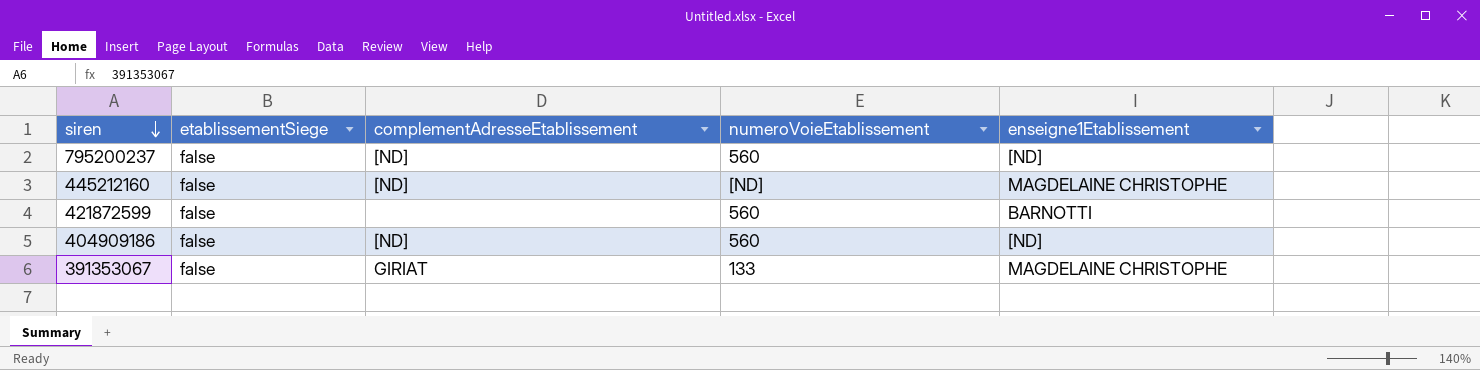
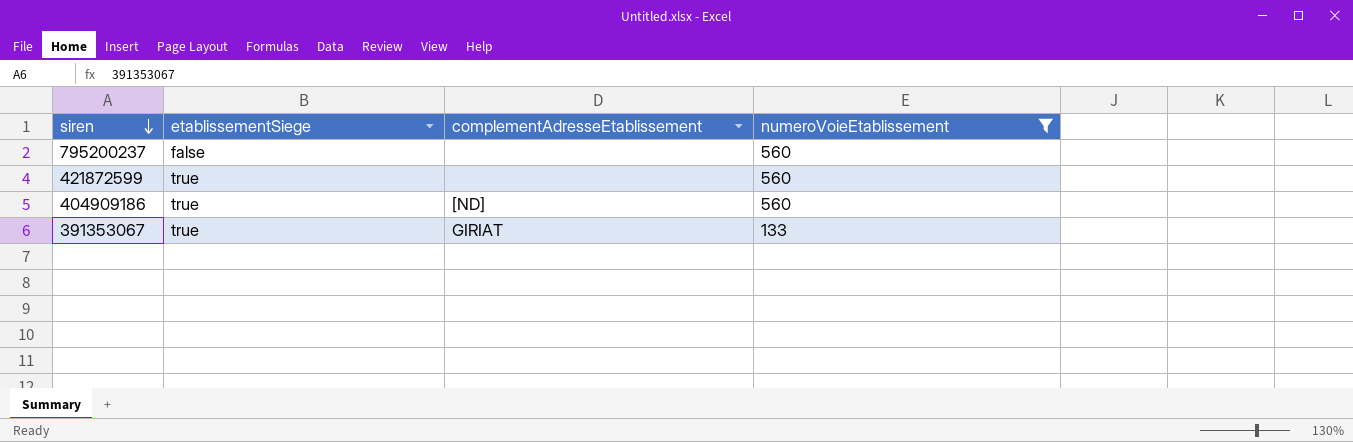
filter: none -> numeroVoieEtablissement != [ND]
column enseigne1Etablissement | position: 5 -> none
795200237 | complementAdresseEtablissement: [ND] -> none
421872599 | etablissementSiege: false -> true
404909186 | etablissementSiege: false -> true
391353067 | etablissementSiege: false -> true

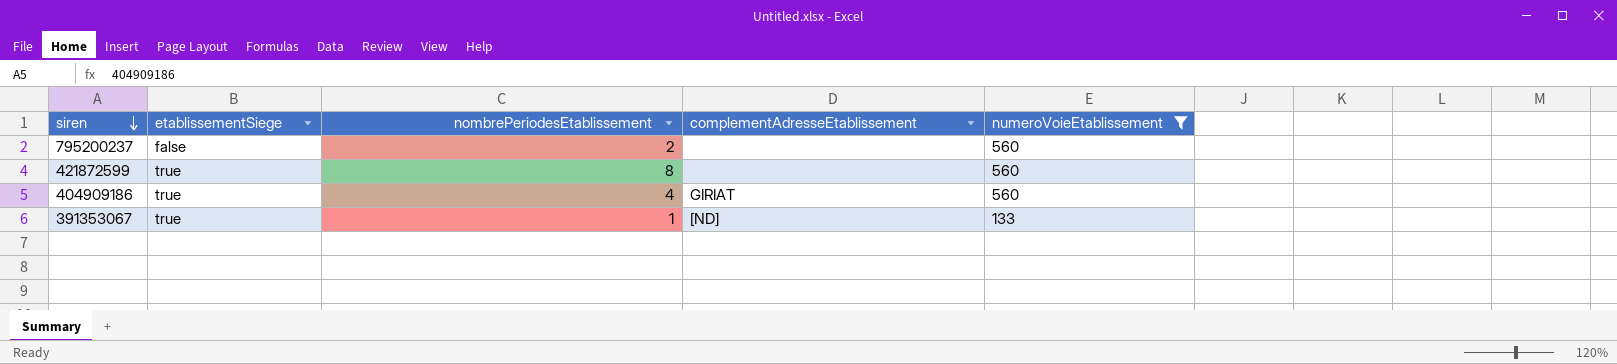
column nombrePeriodesEtablissement | position: none -> 3
404909186 | complementAdresseEtablissement: [ND] -> GIRIAT
391353067 | complementAdresseEtablissement: GIRIAT -> [ND]

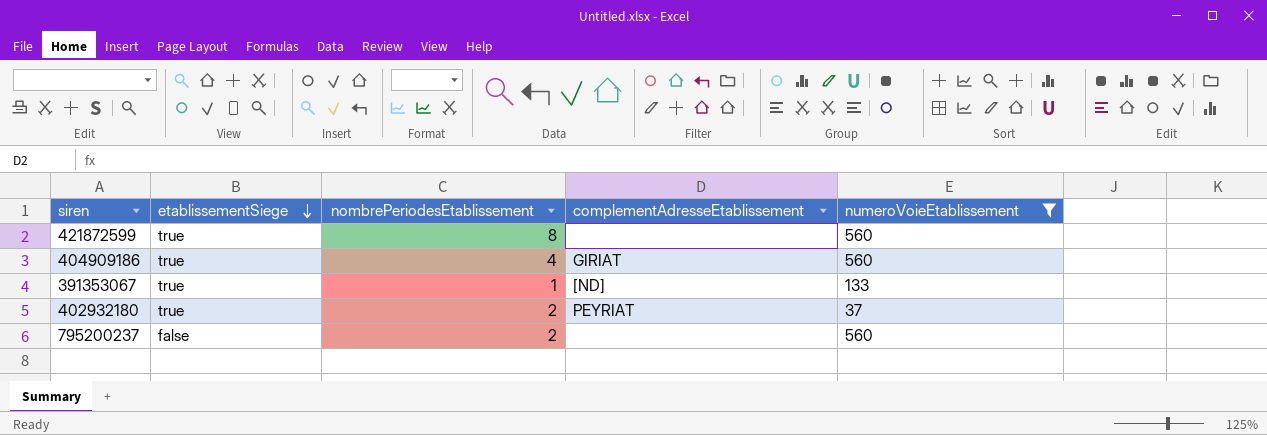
row order: siren descending -> etablissementSiege descending
row 402932180: none -> true | 2 | PEYRIAT | 37

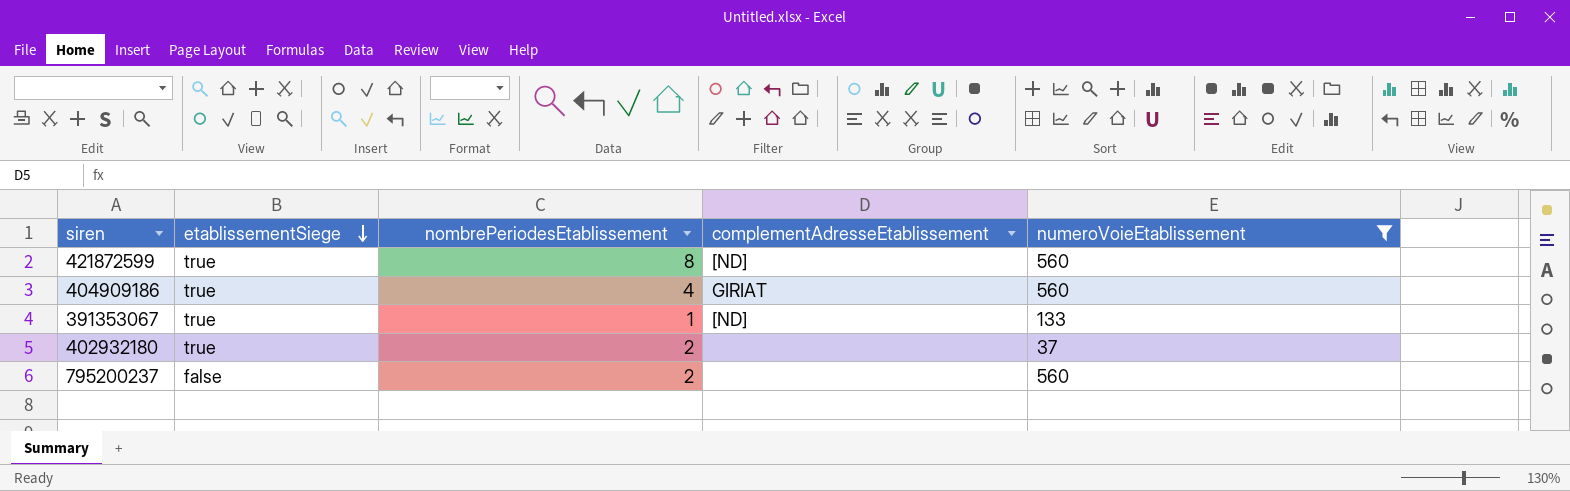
421872599 | complementAdresseEtablissement: none -> [ND]
402932180 | complementAdresseEtablissement: PEYRIAT -> none

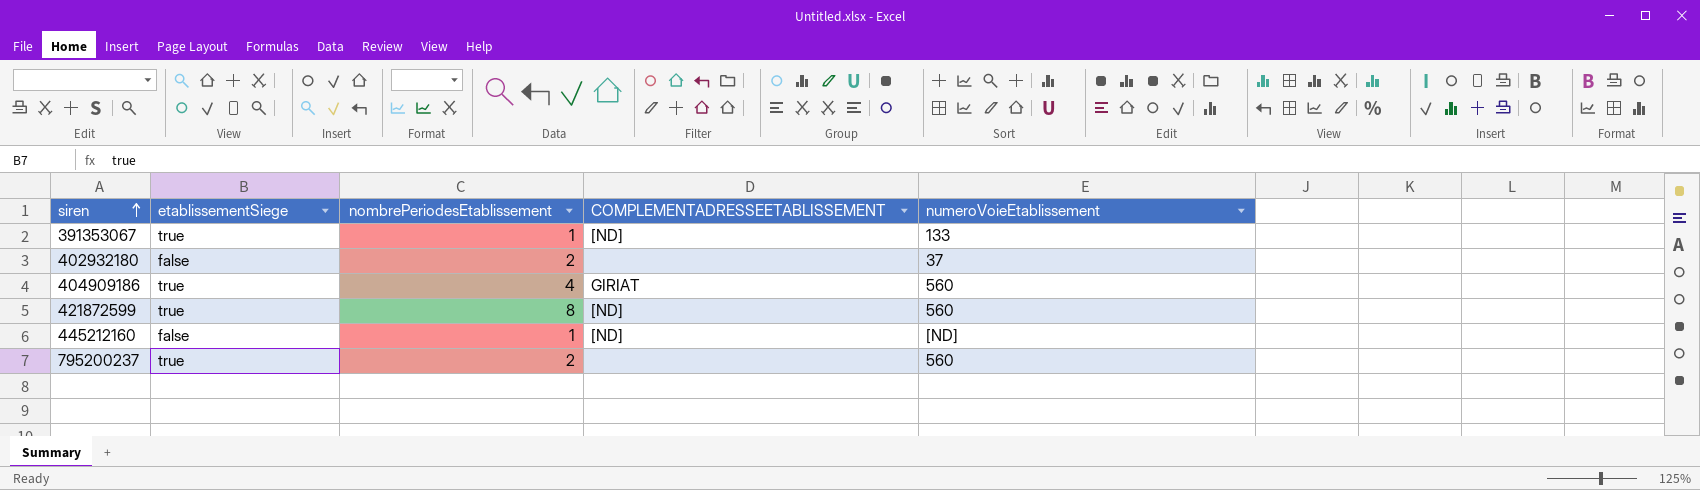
filter: numeroVoieEtablissement != [ND] -> none
row order: etablissementSiege descending -> siren ascending
column name: complementAdresseEtablissement -> COMPLEMENTADRESSEETABLISSEMENT
402932180 | etablissementSiege: true -> false
795200237 | etablissementSiege: false -> true

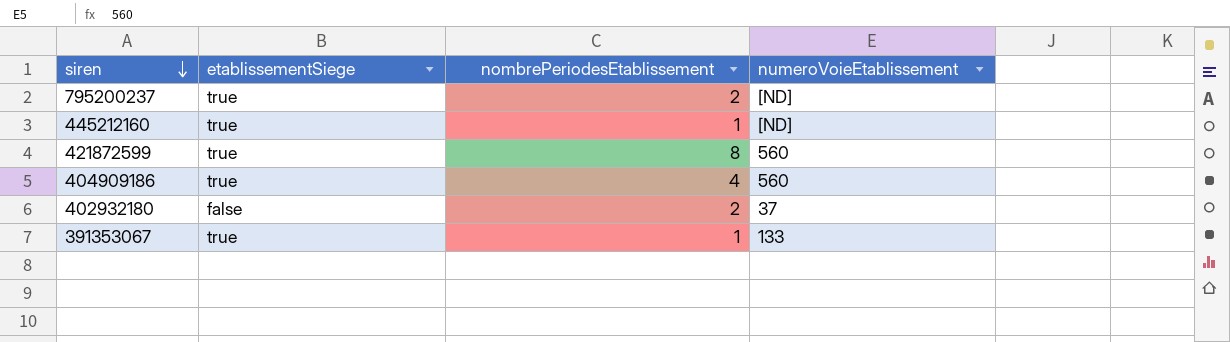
row order: siren ascending -> siren descending
column COMPLEMENTADRESSEETABLISSEMENT | position: 4 -> none
795200237 | numeroVoieEtablissement: 560 -> [ND]
445212160 | etablissementSiege: false -> true

